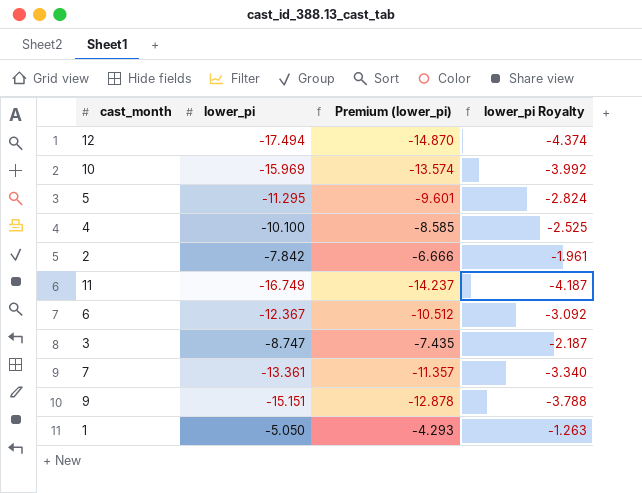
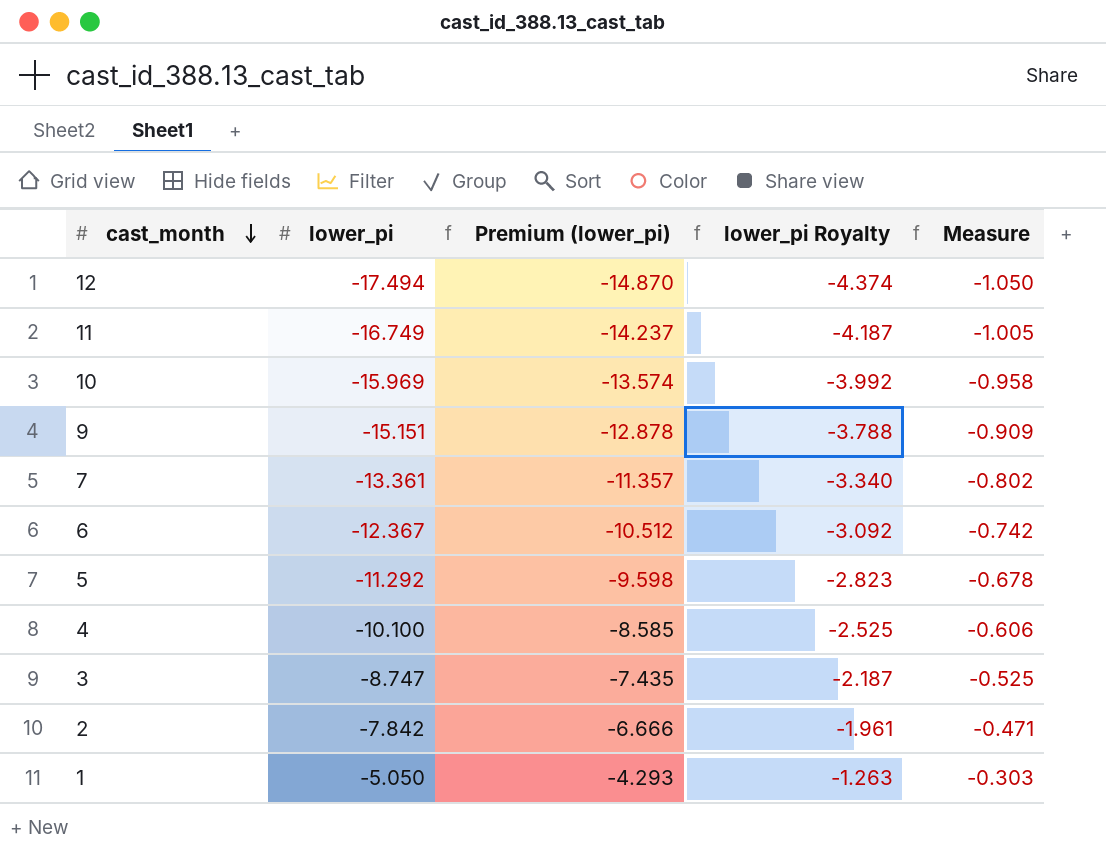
row order: none -> cast_month descending
column Measure | formula: none -> [lower_pi] * 0.06
5 | lower_pi: -11.295 -> -11.292
5 | Premium (lower_pi): -9.601 -> -9.598
5 | lower_pi Royalty: -2.824 -> -2.823

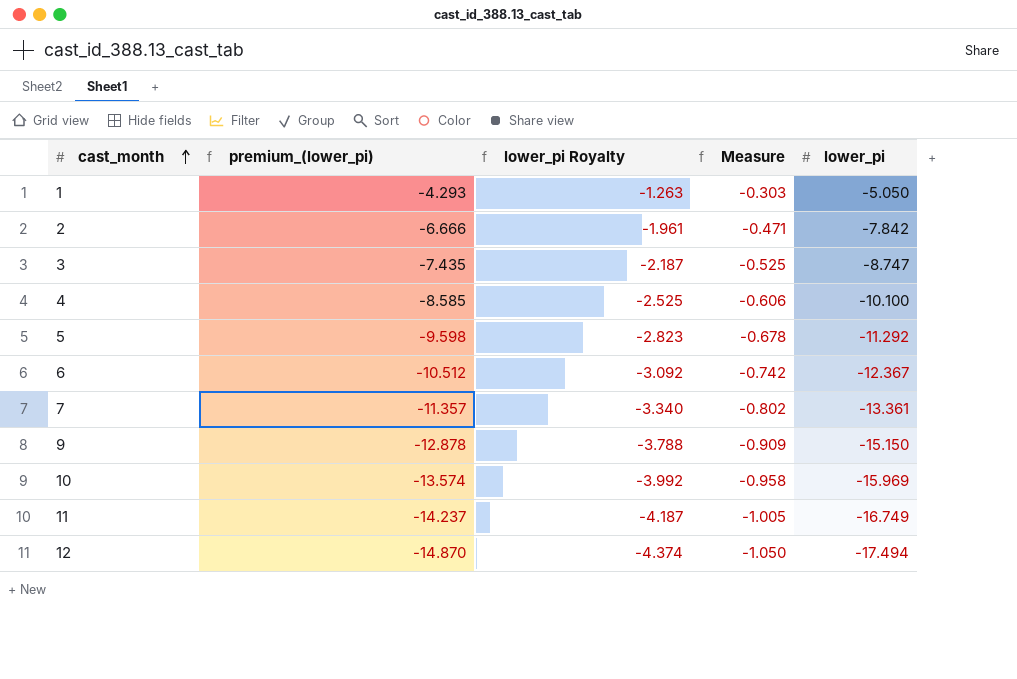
row order: cast_month descending -> cast_month ascending
column name: Premium (lower_pi) -> premium_(lower_pi)
column lower_pi | position: 2 -> 5
9 | lower_pi: -15.151 -> -15.150

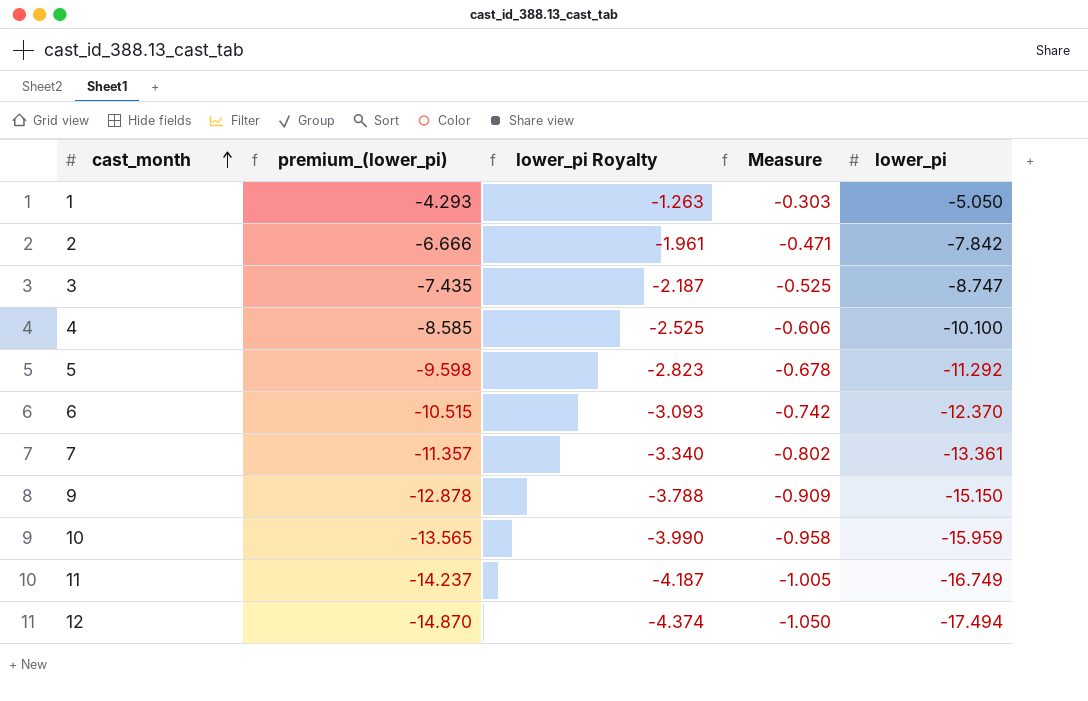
6 | premium_(lower_pi): -10.512 -> -10.515
6 | lower_pi Royalty: -3.092 -> -3.093
6 | lower_pi: -12.367 -> -12.370
10 | premium_(lower_pi): -13.574 -> -13.565
10 | lower_pi Royalty: -3.992 -> -3.990
10 | lower_pi: -15.969 -> -15.959

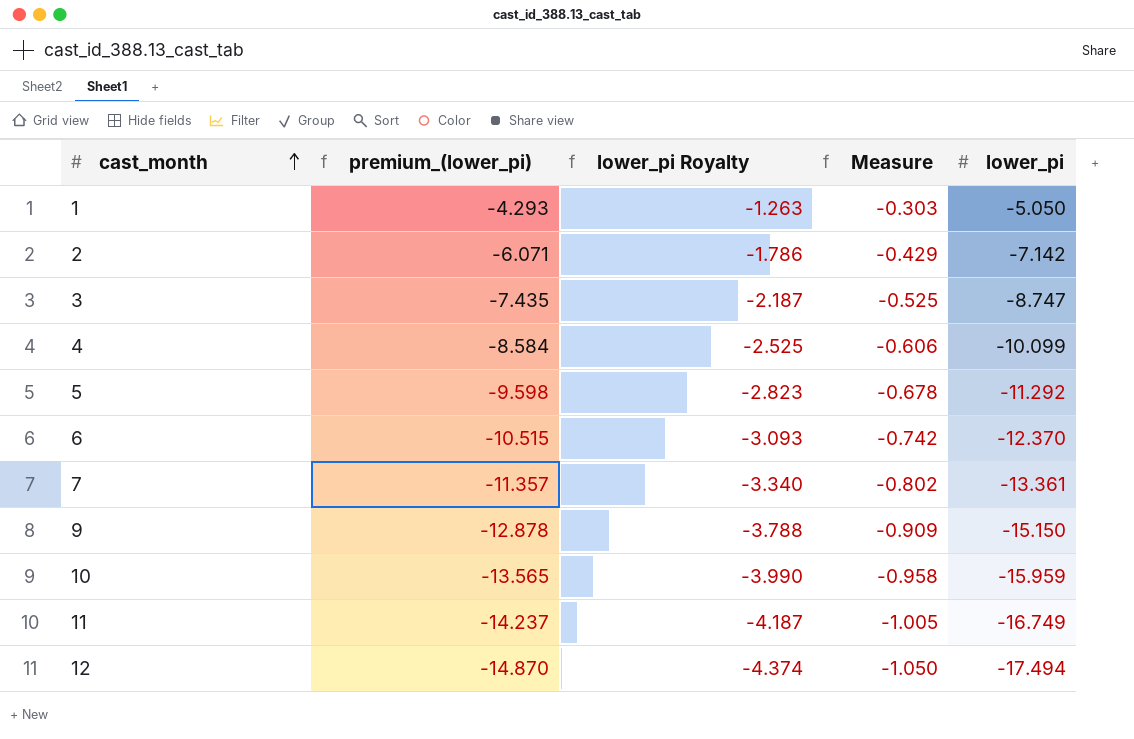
2 | premium_(lower_pi): -6.666 -> -6.071
2 | lower_pi Royalty: -1.961 -> -1.786
2 | Measure: -0.471 -> -0.429
2 | lower_pi: -7.842 -> -7.142
4 | premium_(lower_pi): -8.585 -> -8.584
4 | lower_pi: -10.100 -> -10.099

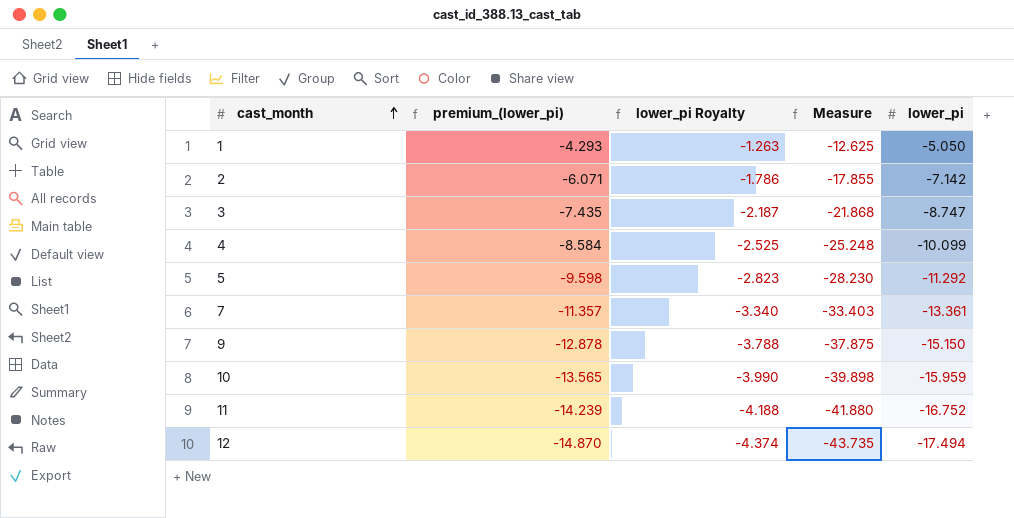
column Measure | formula: [lower_pi] * 0.06 -> [lower_pi] * 2.5
row 6: -10.515 | -3.093 | -0.742 | -12.370 -> none
11 | premium_(lower_pi): -14.237 -> -14.239
11 | lower_pi Royalty: -4.187 -> -4.188
11 | lower_pi: -16.749 -> -16.752

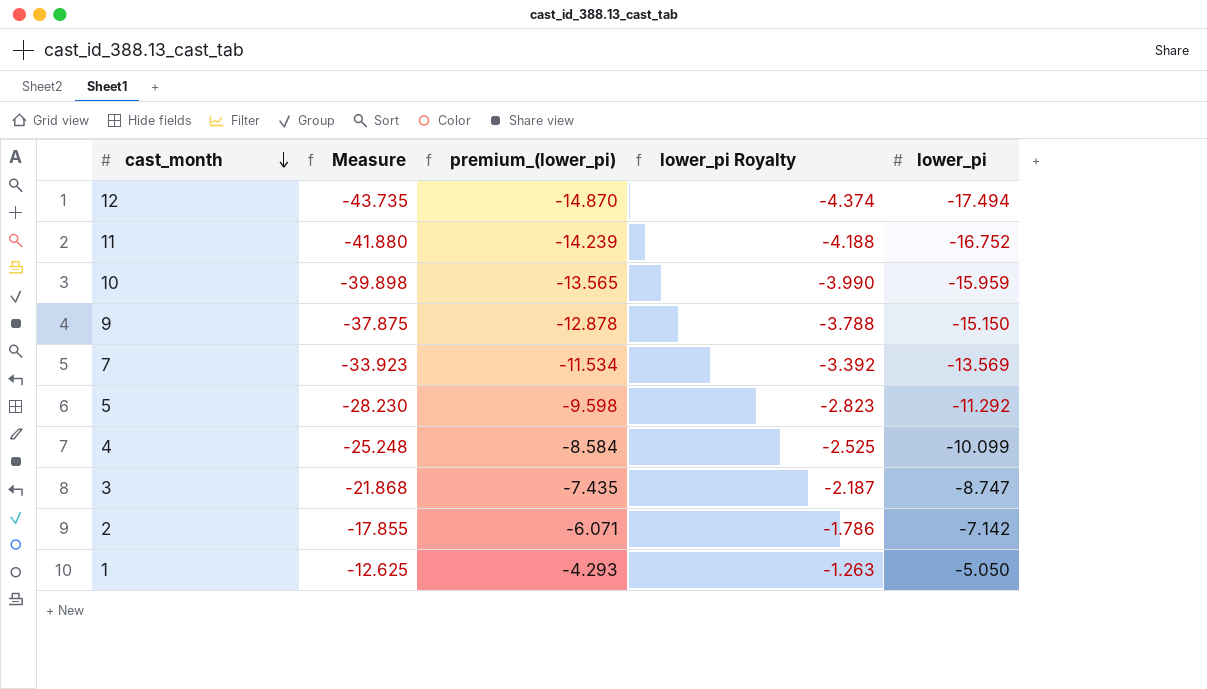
row order: cast_month ascending -> cast_month descending
column Measure | position: 4 -> 2
7 | Measure: -33.403 -> -33.923
7 | premium_(lower_pi): -11.357 -> -11.534
7 | lower_pi Royalty: -3.340 -> -3.392
7 | lower_pi: -13.361 -> -13.569

